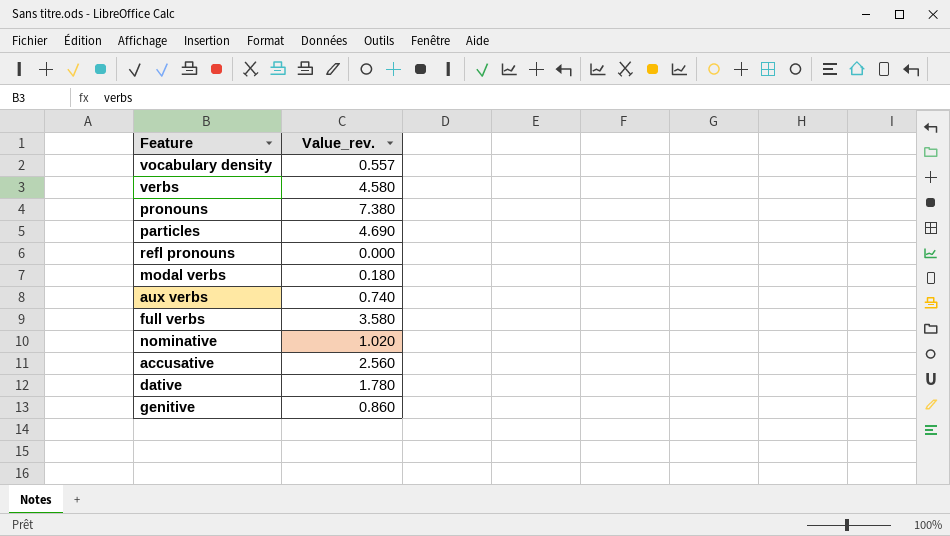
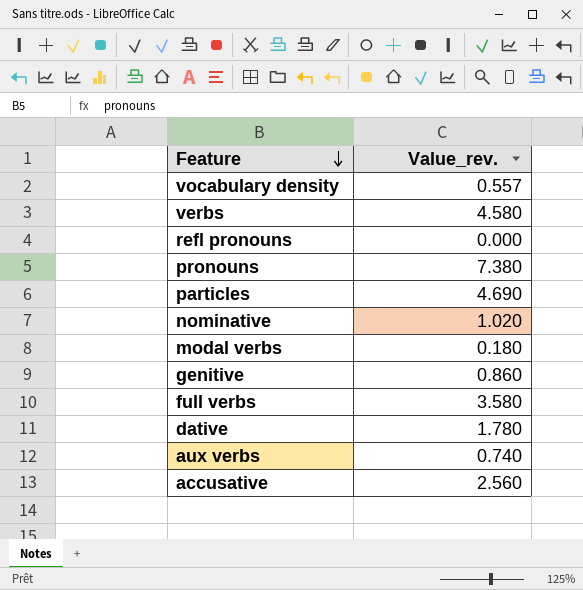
row order: none -> Feature descending

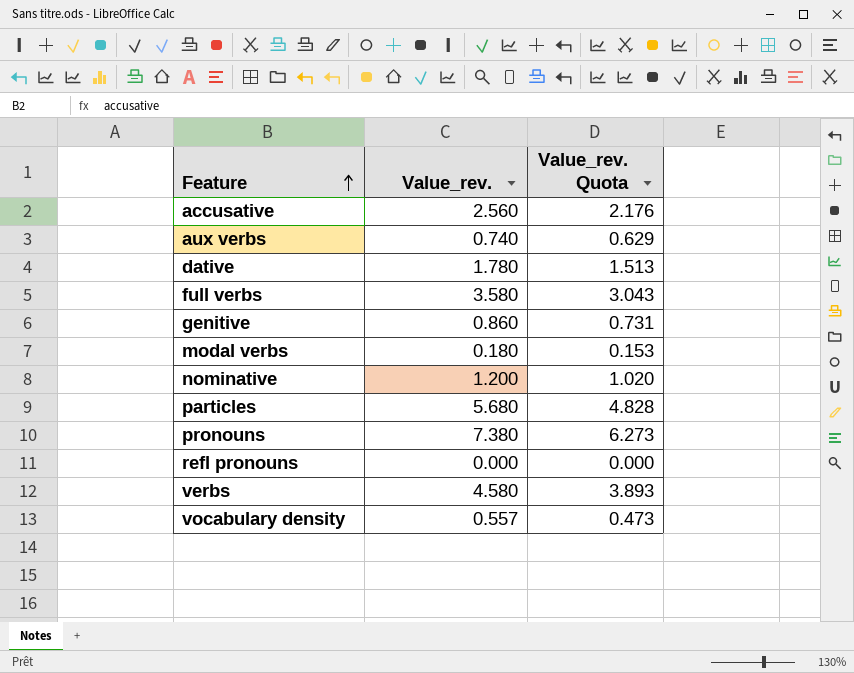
row order: Feature descending -> Feature ascending
column Value_rev. Quota | formula: none -> [Value_rev.] * 0.85
nominative | Value_rev.: 1.020 -> 1.200
particles | Value_rev.: 4.690 -> 5.680

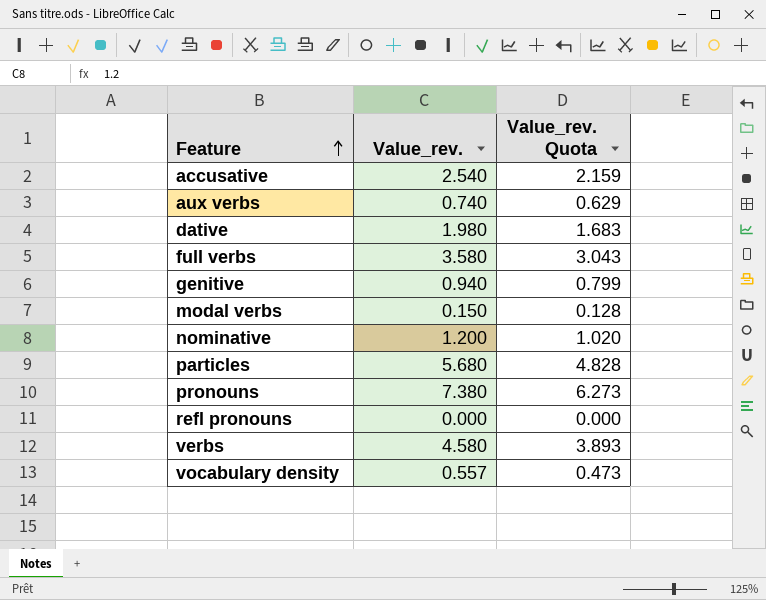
accusative | Value_rev.: 2.560 -> 2.540
accusative | Value_rev. Quota: 2.176 -> 2.159
dative | Value_rev.: 1.780 -> 1.980
dative | Value_rev. Quota: 1.513 -> 1.683
genitive | Value_rev.: 0.860 -> 0.940
genitive | Value_rev. Quota: 0.731 -> 0.799
modal verbs | Value_rev.: 0.180 -> 0.150
modal verbs | Value_rev. Quota: 0.153 -> 0.128

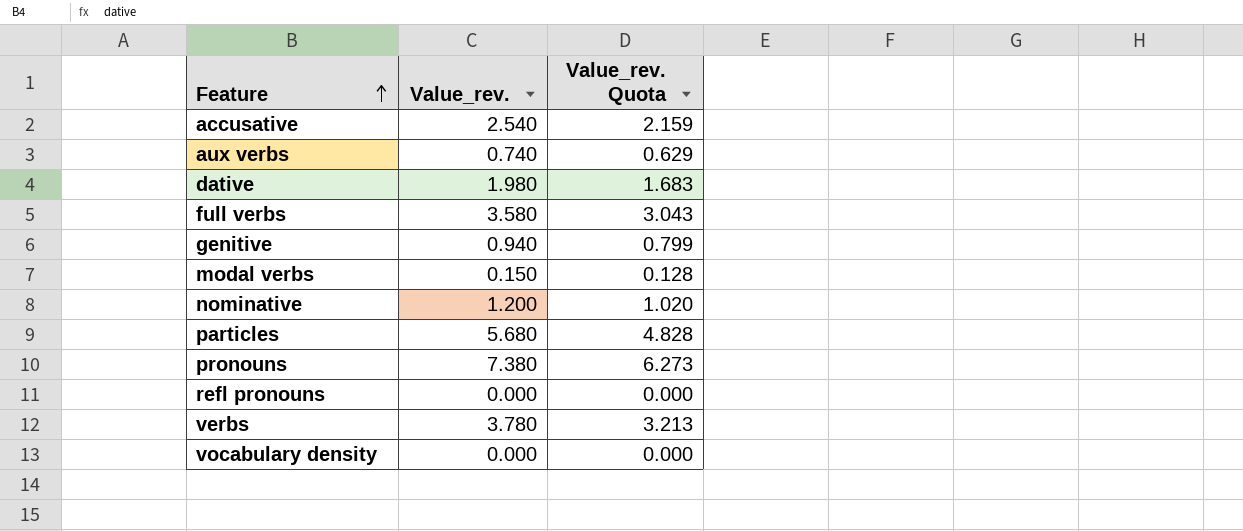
verbs | Value_rev.: 4.580 -> 3.780
verbs | Value_rev. Quota: 3.893 -> 3.213
vocabulary density | Value_rev.: 0.557 -> 0.000
vocabulary density | Value_rev. Quota: 0.473 -> 0.000

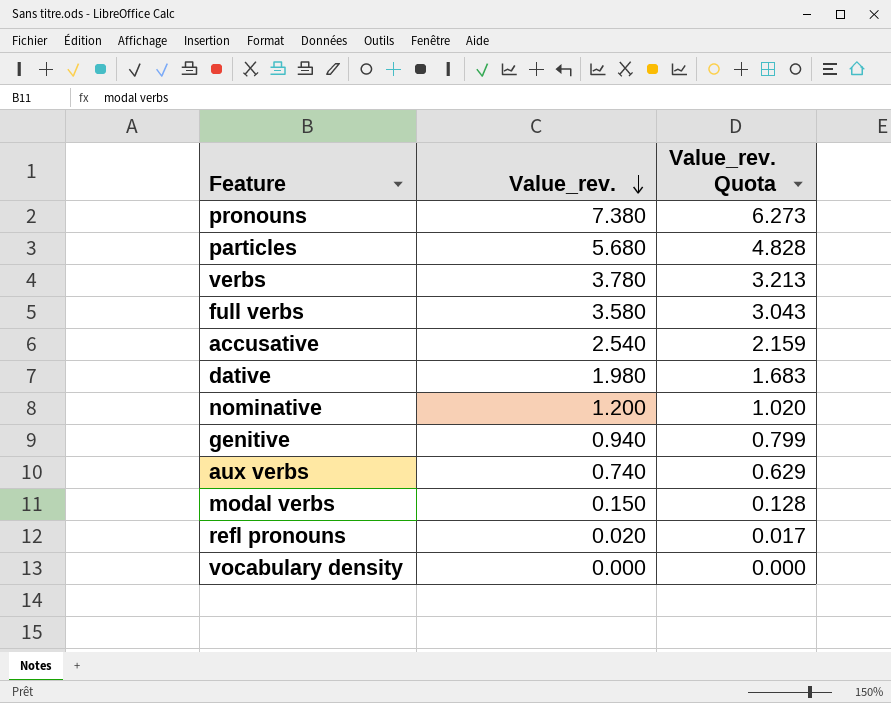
row order: Feature ascending -> Value_rev. descending
refl pronouns | Value_rev.: 0.000 -> 0.020
refl pronouns | Value_rev. Quota: 0.000 -> 0.017

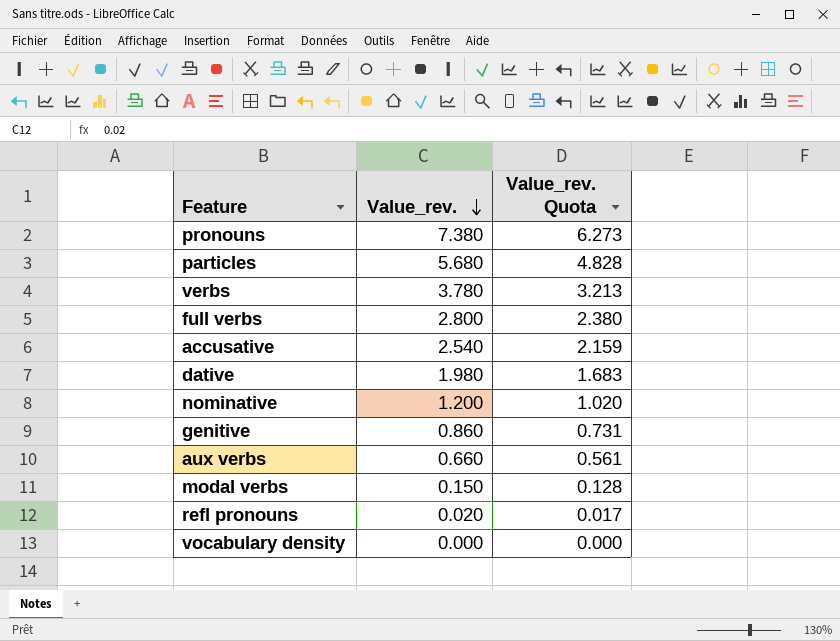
full verbs | Value_rev.: 3.580 -> 2.800
full verbs | Value_rev. Quota: 3.043 -> 2.380
genitive | Value_rev.: 0.940 -> 0.860
genitive | Value_rev. Quota: 0.799 -> 0.731
aux verbs | Value_rev.: 0.740 -> 0.660
aux verbs | Value_rev. Quota: 0.629 -> 0.561

